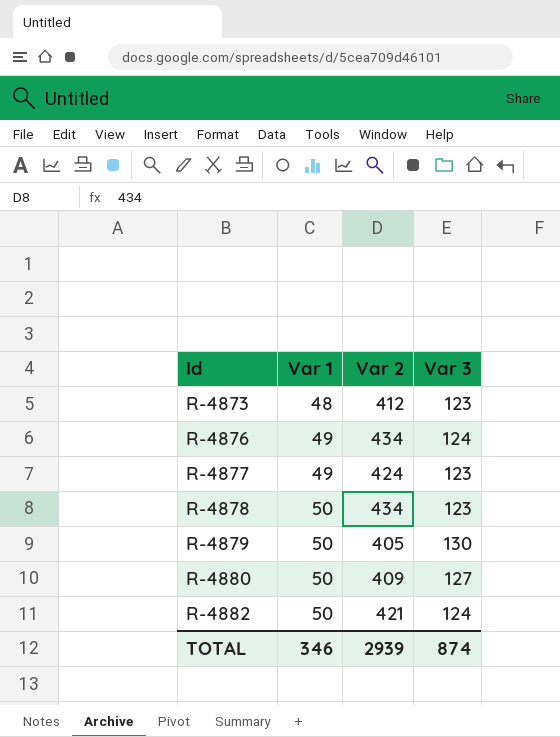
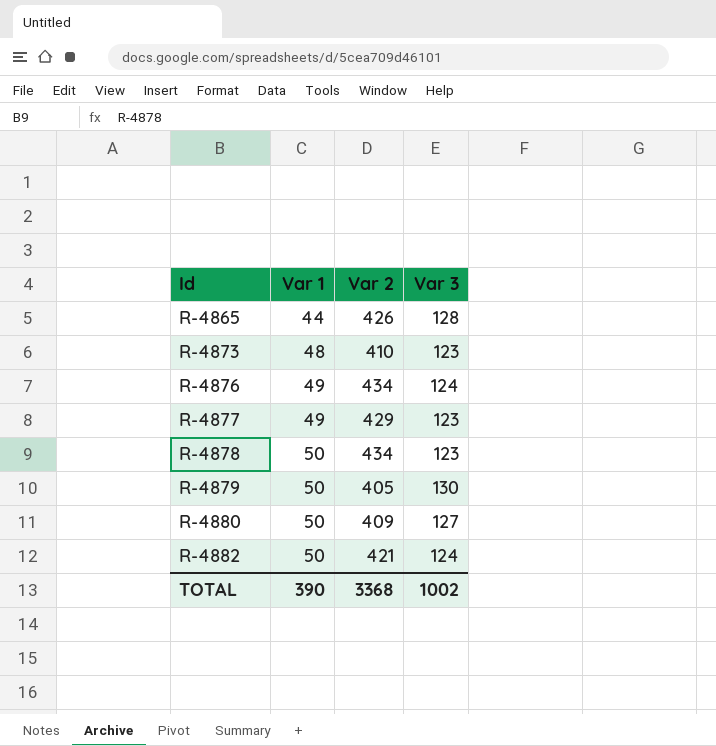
row R-4865: none -> 44 | 426 | 128
R-4873 | Var 2: 412 -> 410
R-4877 | Var 2: 424 -> 429
TOTAL | Var 1: 346 -> 390
TOTAL | Var 2: 2939 -> 3368
TOTAL | Var 3: 874 -> 1002

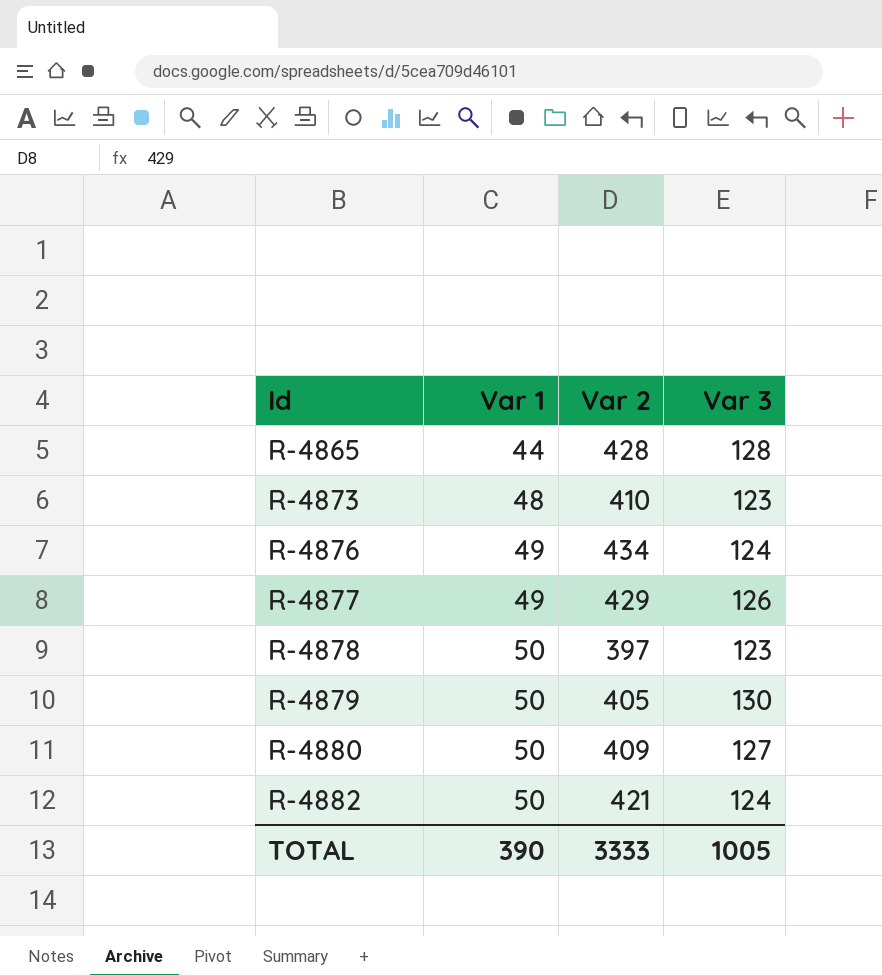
R-4865 | Var 2: 426 -> 428
R-4877 | Var 3: 123 -> 126
R-4878 | Var 2: 434 -> 397
TOTAL | Var 2: 3368 -> 3333
TOTAL | Var 3: 1002 -> 1005

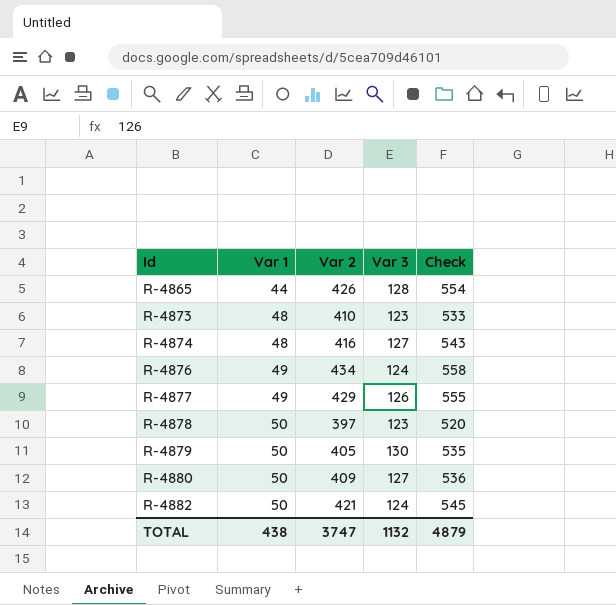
column Check | formula: none -> [Var 2] + [Var 3]
R-4865 | Var 2: 428 -> 426
row R-4874: none -> 48 | 416 | 127 | 543
TOTAL | Var 1: 390 -> 438
TOTAL | Var 2: 3333 -> 3747
TOTAL | Var 3: 1005 -> 1132

